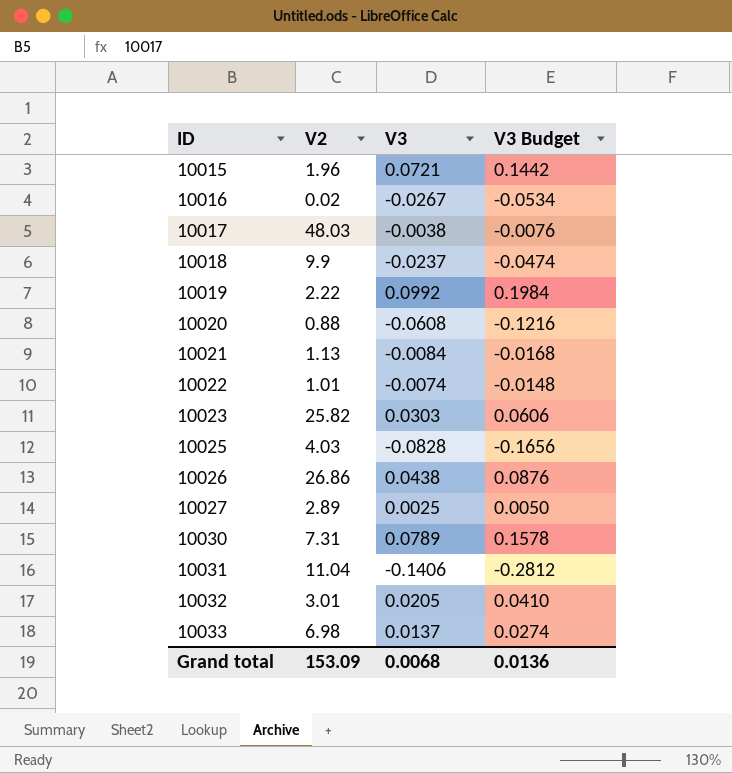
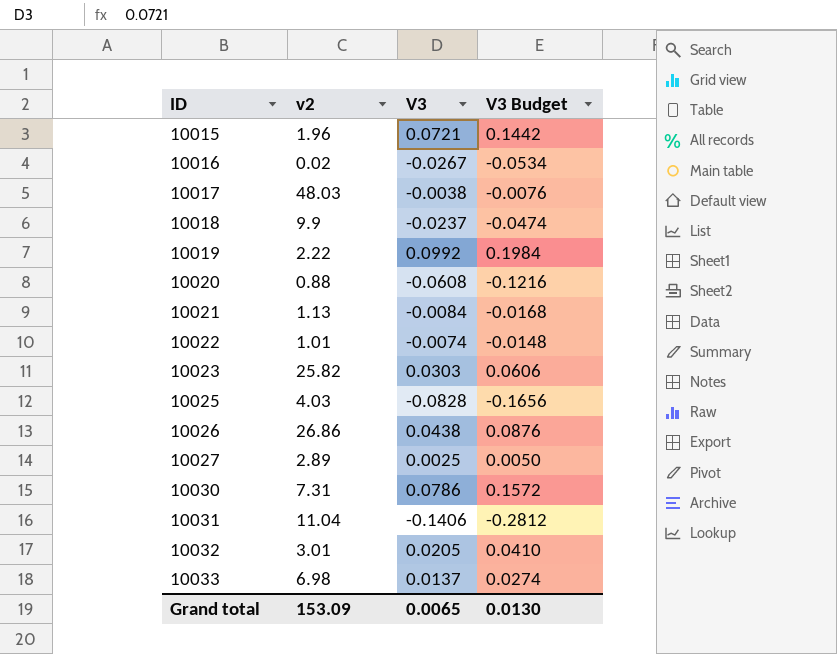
column name: V2 -> v2
10030 | V3: 0.0789 -> 0.0786
10030 | V3 Budget: 0.1578 -> 0.1572
Grand total | V3: 0.0068 -> 0.0065
Grand total | V3 Budget: 0.0136 -> 0.0130

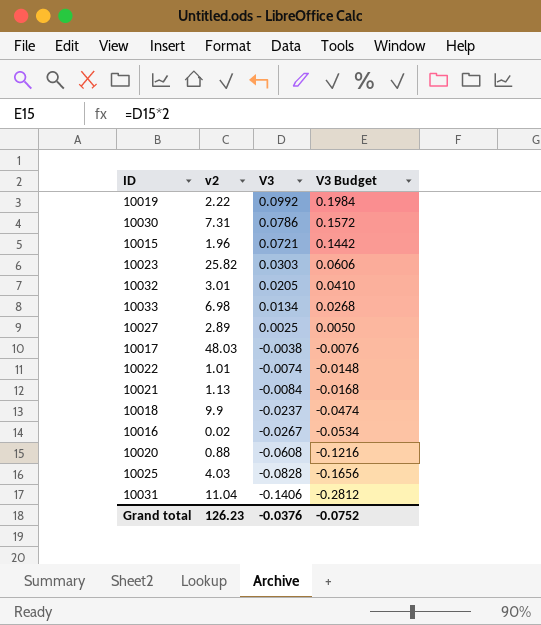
row order: ID ascending -> V3 descending
row 10026: 26.86 | 0.0438 | 0.0876 -> none
10033 | V3: 0.0137 -> 0.0134
10033 | V3 Budget: 0.0274 -> 0.0268
Grand total | v2: 153.09 -> 126.23
Grand total | V3: 0.0065 -> -0.0376
Grand total | V3 Budget: 0.0130 -> -0.0752

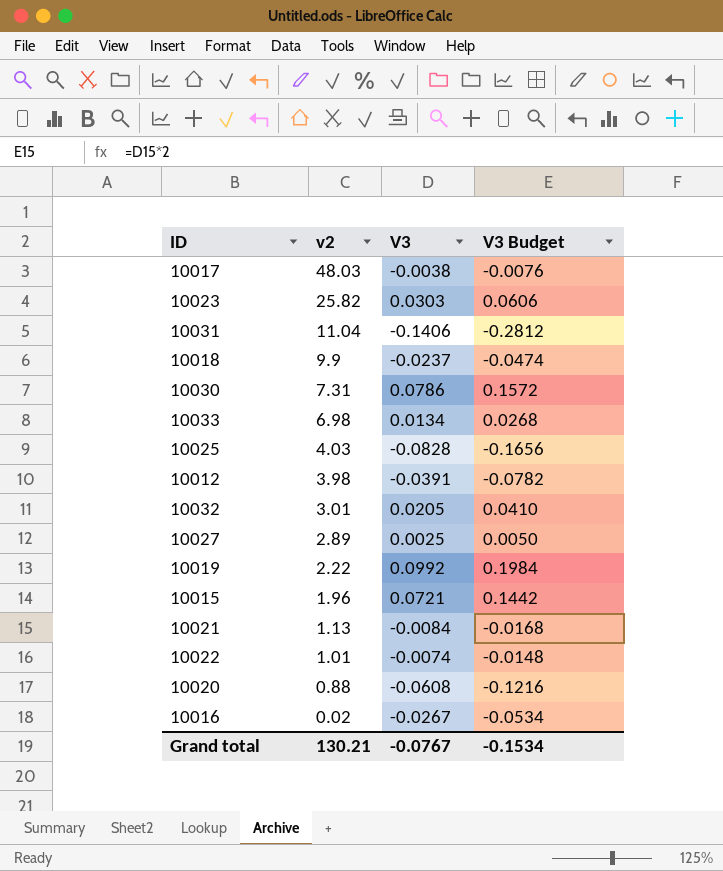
row order: V3 descending -> v2 descending
row 10012: none -> 3.98 | -0.0391 | -0.0782
Grand total | v2: 126.23 -> 130.21
Grand total | V3: -0.0376 -> -0.0767
Grand total | V3 Budget: -0.0752 -> -0.1534

